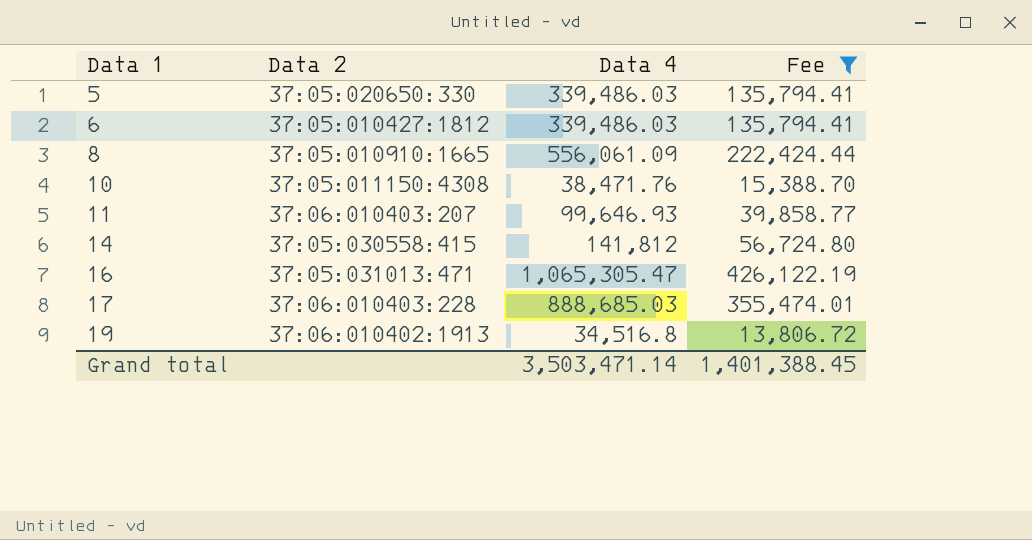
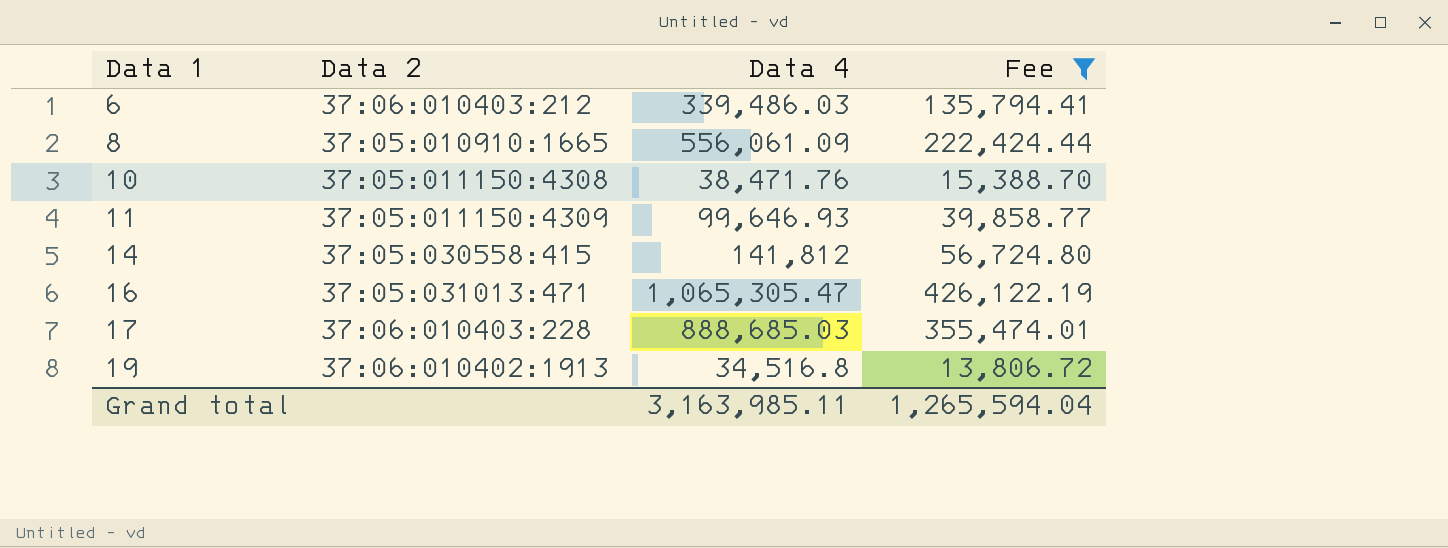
row 5: 37:05:020650:330 | 339,486.03 | 135,794.41 -> none
6 | Data 2: 37:05:010427:1812 -> 37:06:010403:212
11 | Data 2: 37:06:010403:207 -> 37:05:011150:4309
Grand total | Data 4: 3,503,471.14 -> 3,163,985.11
Grand total | Fee: 1,401,388.45 -> 1,265,594.04

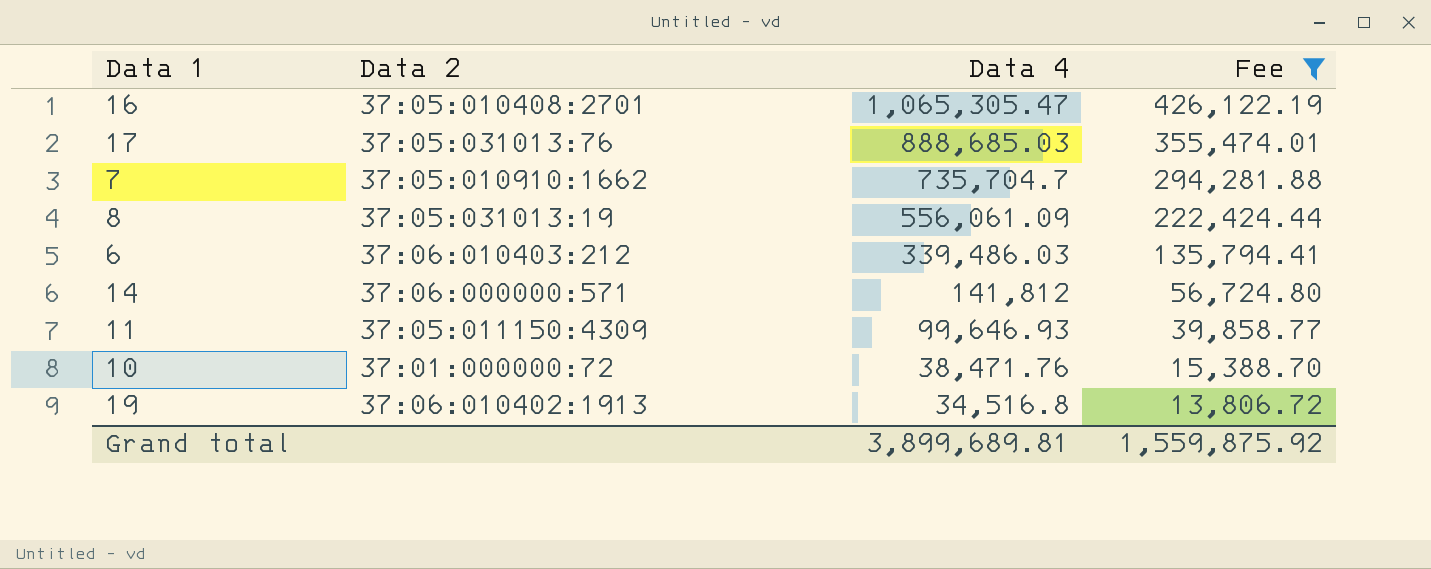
row order: Data 1 ascending -> Data 4 descending
16 | Data 2: 37:05:031013:471 -> 37:05:010408:2701
17 | Data 2: 37:06:010403:228 -> 37:05:031013:76
row 7: none -> 37:05:010910:1662 | 735,704.7 | 294,281.88
8 | Data 2: 37:05:010910:1665 -> 37:05:031013:19
14 | Data 2: 37:05:030558:415 -> 37:06:000000:571
10 | Data 2: 37:05:011150:4308 -> 37:01:000000:72
Grand total | Data 4: 3,163,985.11 -> 3,899,689.81
Grand total | Fee: 1,265,594.04 -> 1,559,875.92

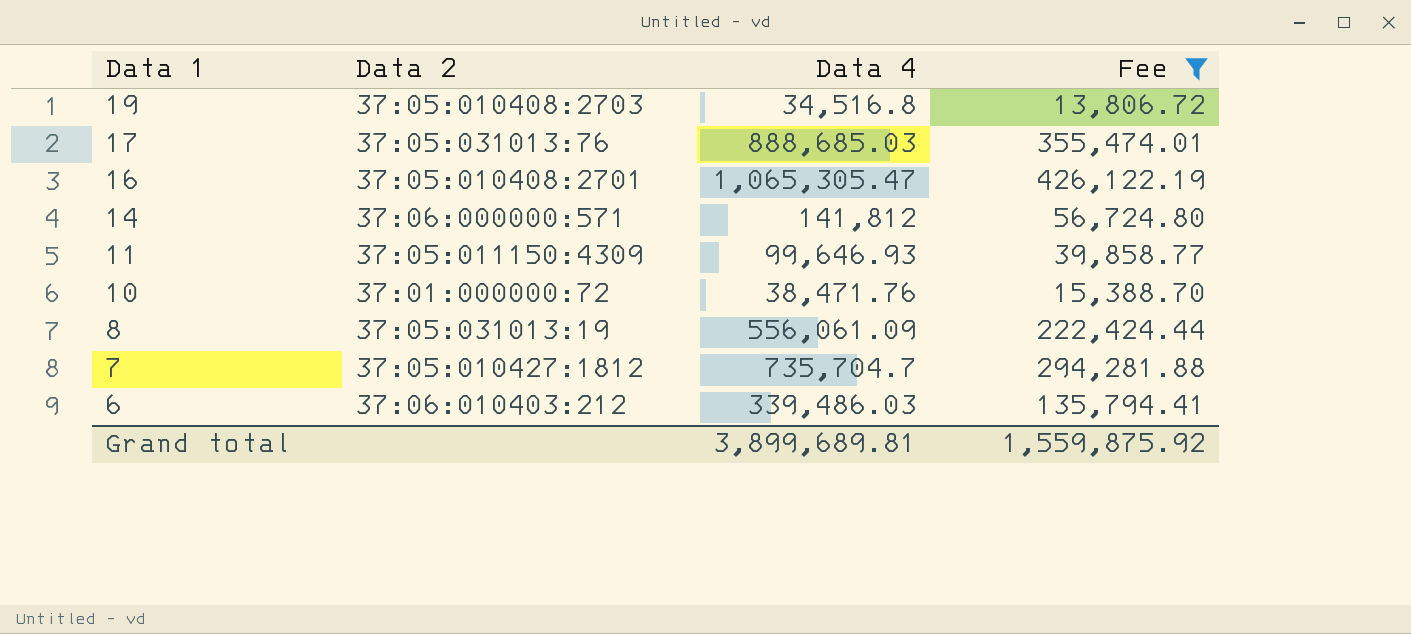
row order: Data 4 descending -> Data 1 descending
19 | Data 2: 37:06:010402:1913 -> 37:05:010408:2703
7 | Data 2: 37:05:010910:1662 -> 37:05:010427:1812

